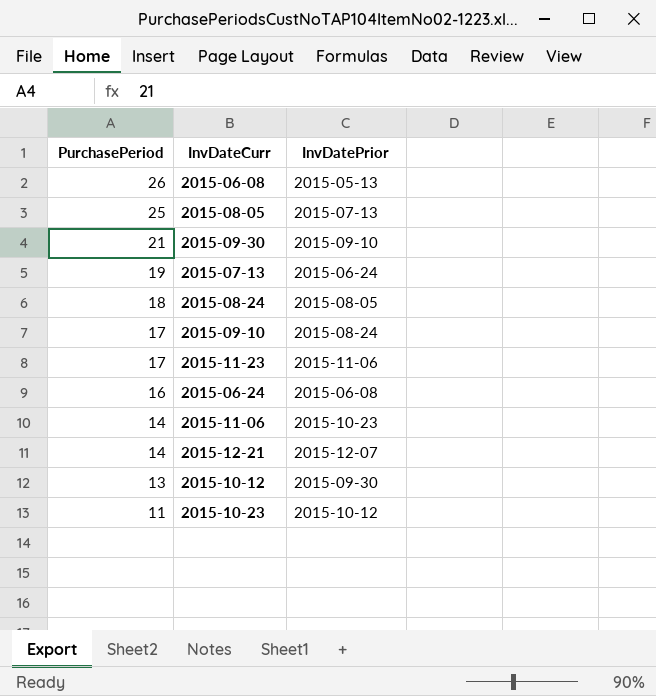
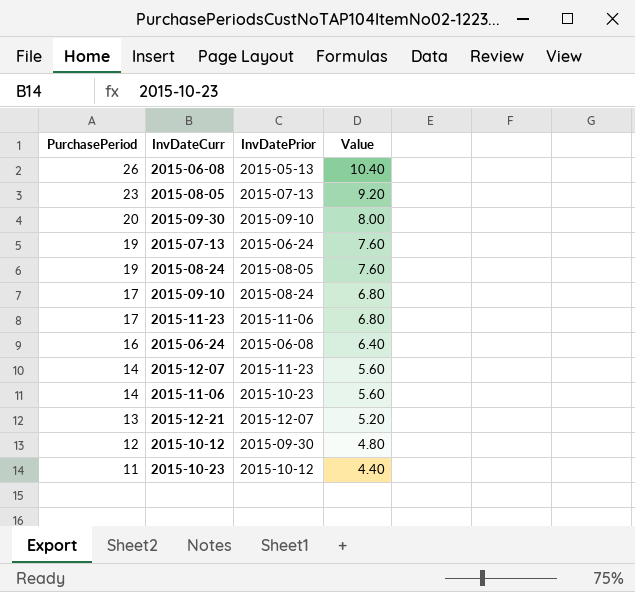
column Value | formula: none -> [PurchasePeriod] * 0.4
2015-08-05 | PurchasePeriod: 25 -> 23
2015-09-30 | PurchasePeriod: 21 -> 20
2015-08-24 | PurchasePeriod: 18 -> 19
row 2015-12-07: none -> 14 | 2015-11-23 | 5.60
2015-12-21 | PurchasePeriod: 14 -> 13
2015-10-12 | PurchasePeriod: 13 -> 12

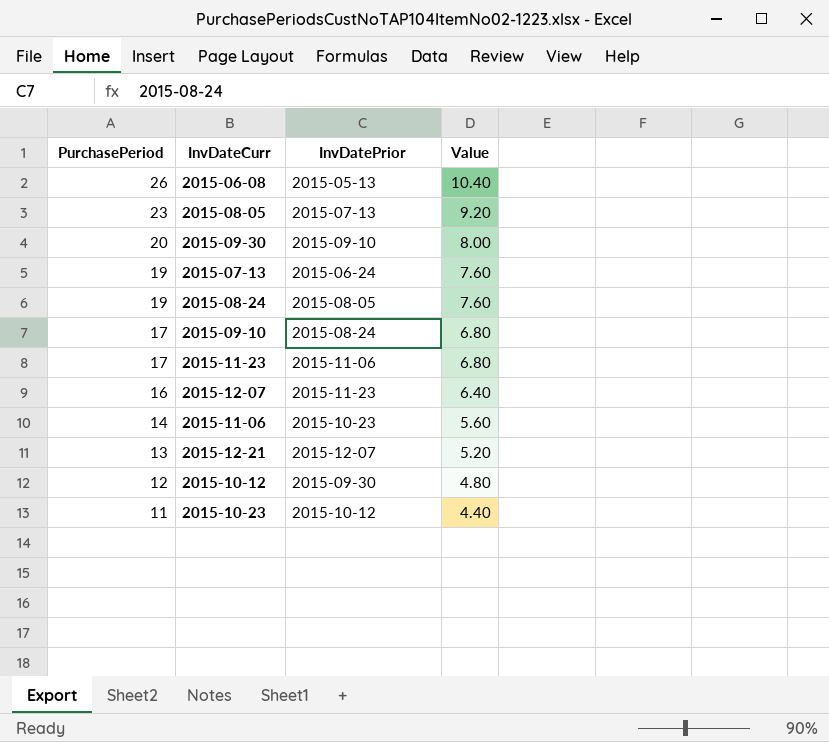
row 2015-06-24: 16 | 2015-06-08 | 6.40 -> none
2015-12-07 | PurchasePeriod: 14 -> 16
2015-12-07 | Value: 5.60 -> 6.40

